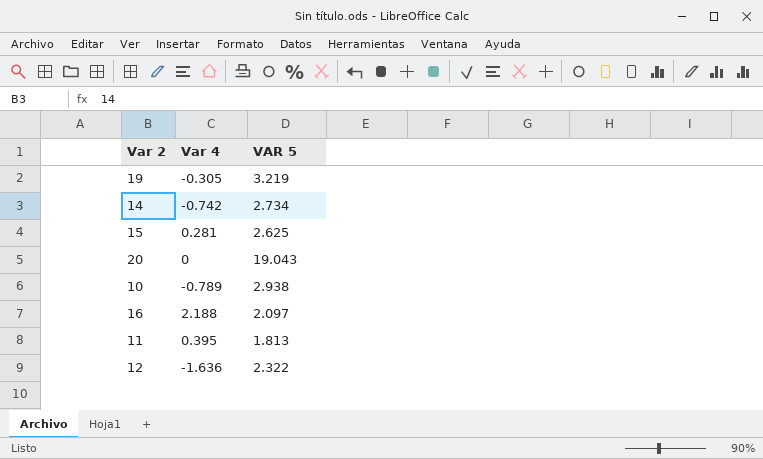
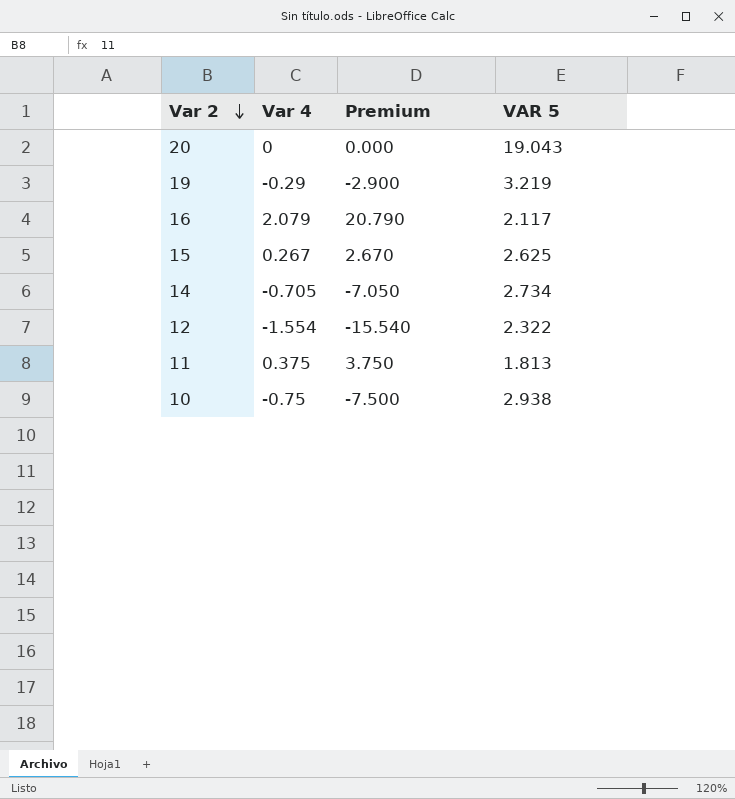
row order: none -> Var 2 descending
column Premium | formula: none -> [Var 4] * 10
19 | Var 4: -0.305 -> -0.29
16 | Var 4: 2.188 -> 2.079
16 | VAR 5: 2.097 -> 2.117
15 | Var 4: 0.281 -> 0.267
14 | Var 4: -0.742 -> -0.705
12 | Var 4: -1.636 -> -1.554
11 | Var 4: 0.395 -> 0.375
10 | Var 4: -0.789 -> -0.75

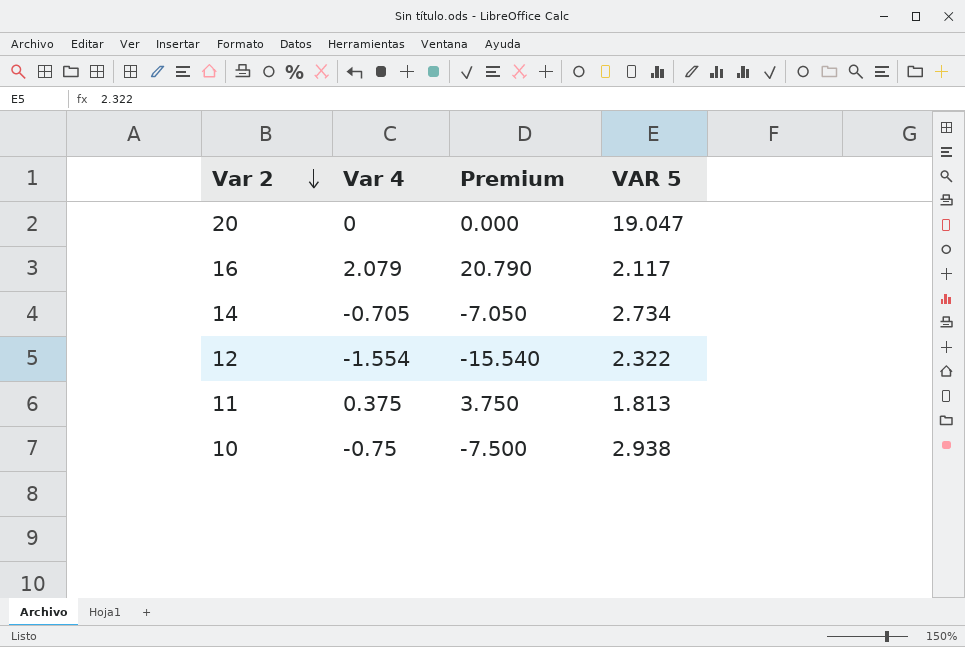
row 19: -0.29 | -2.900 | 3.219 -> none
row 15: 0.267 | 2.670 | 2.625 -> none
20 | VAR 5: 19.043 -> 19.047

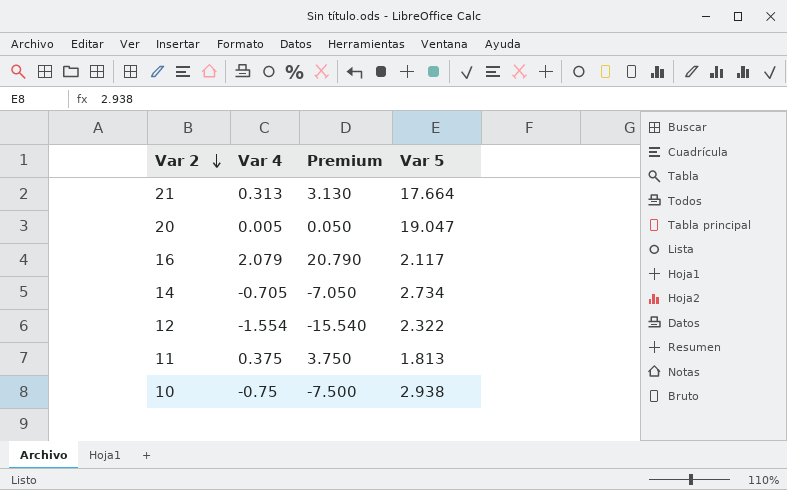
column name: VAR 5 -> Var 5
row 21: none -> 0.313 | 3.130 | 17.664
20 | Var 4: 0 -> 0.005
20 | Premium: 0.000 -> 0.050

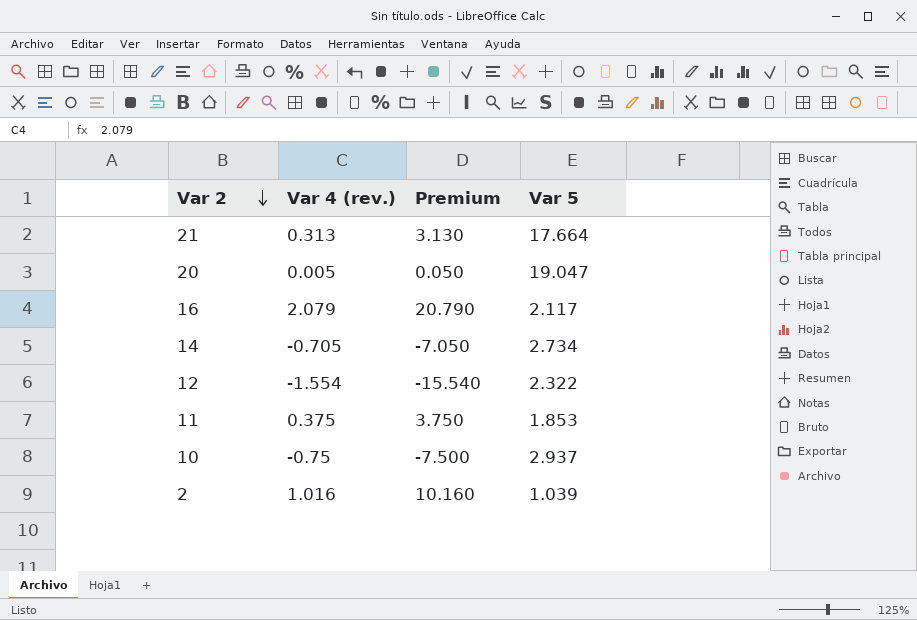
column name: Var 4 -> Var 4 (rev.)
11 | Var 5: 1.813 -> 1.853
10 | Var 5: 2.938 -> 2.937
row 2: none -> 1.016 | 10.160 | 1.039

